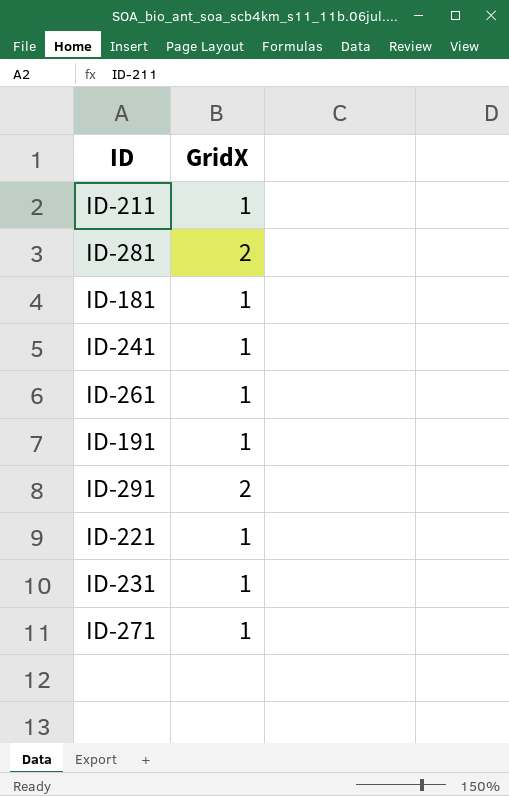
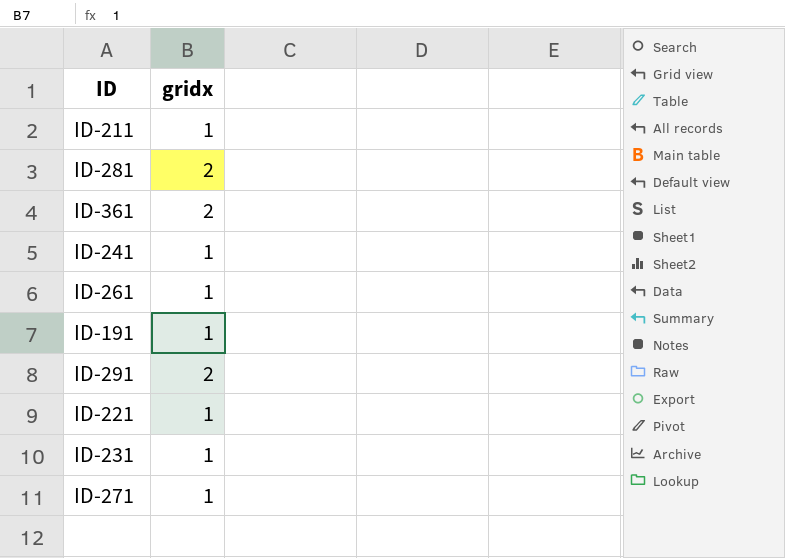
column name: GridX -> gridx
row ID-181: 1 -> none
row ID-361: none -> 2

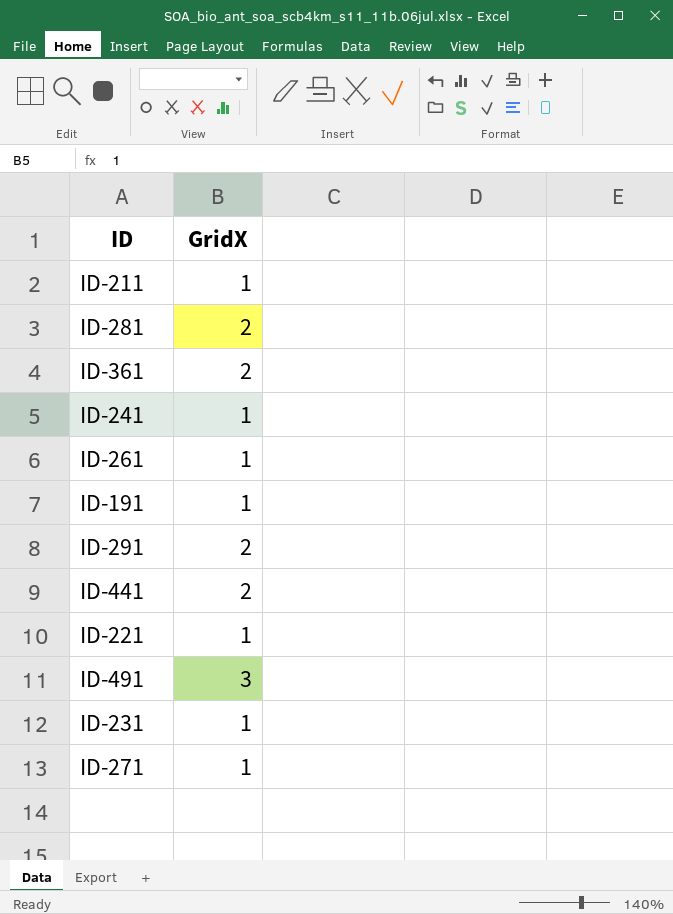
column name: gridx -> GridX
row ID-441: none -> 2
row ID-491: none -> 3

